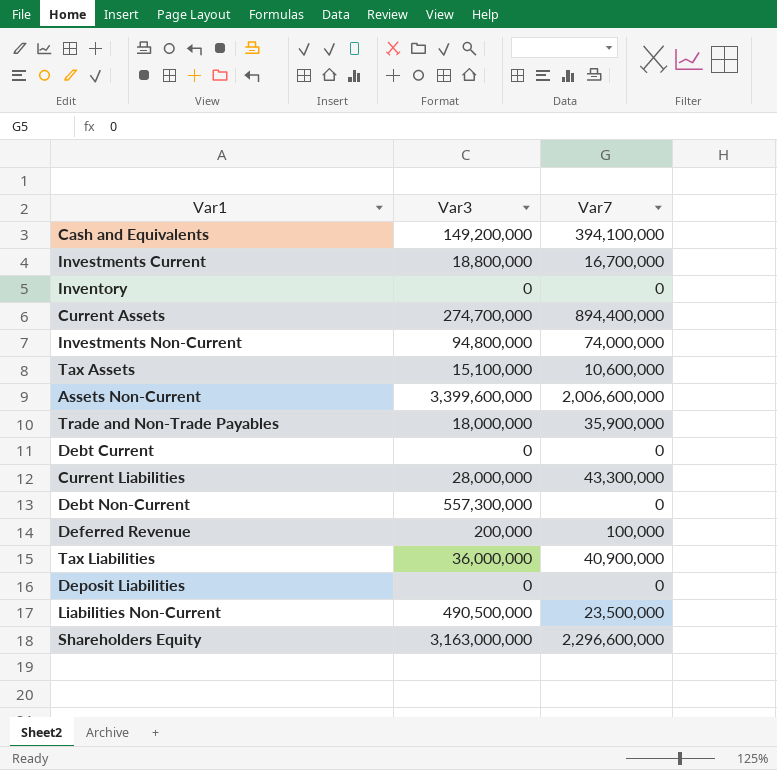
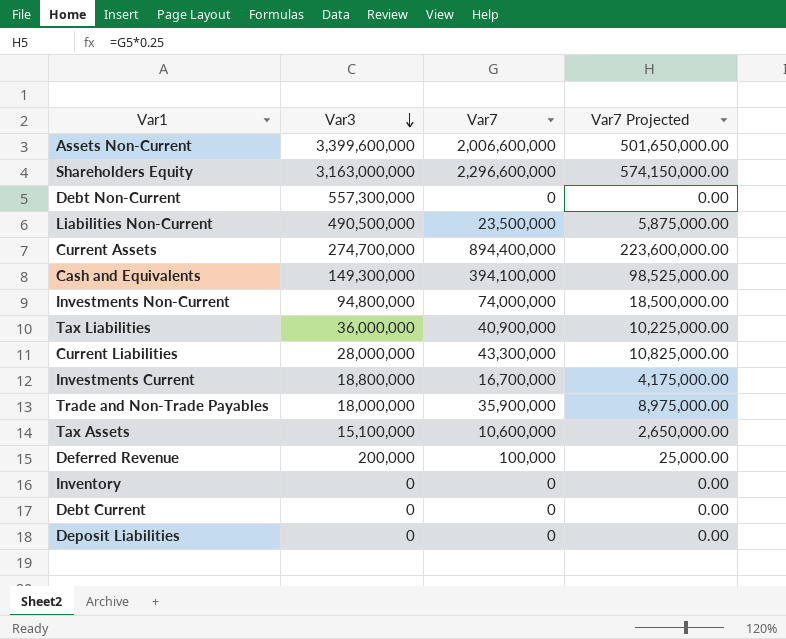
row order: none -> Var3 descending
column Var7 Projected | formula: none -> [Var7] * 0.25
Cash and Equivalents | Var3: 149,200,000 -> 149,300,000

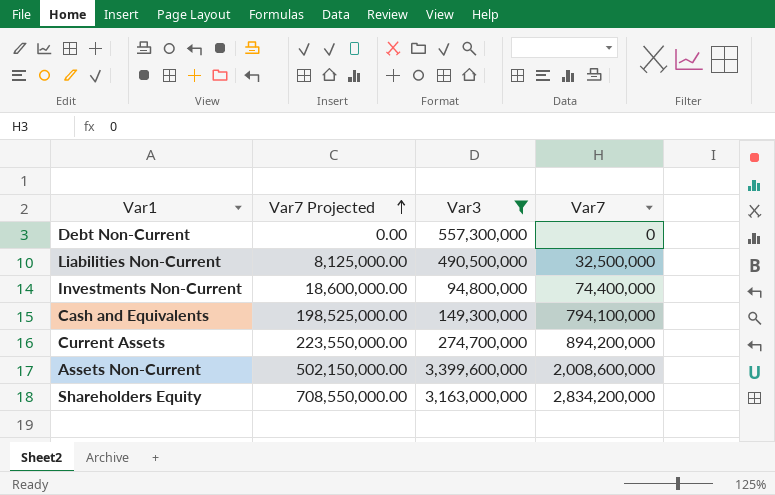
filter: none -> Var3 >= 94,800,000
row order: Var3 descending -> Var7 Projected ascending
column Var7 Projected | position: 4 -> 2
Liabilities Non-Current | Var7 Projected: 5,875,000.00 -> 8,125,000.00
Liabilities Non-Current | Var7: 23,500,000 -> 32,500,000
Investments Non-Current | Var7 Projected: 18,500,000.00 -> 18,600,000.00
Investments Non-Current | Var7: 74,000,000 -> 74,400,000
Cash and Equivalents | Var7 Projected: 98,525,000.00 -> 198,525,000.00
Cash and Equivalents | Var7: 394,100,000 -> 794,100,000
Current Assets | Var7 Projected: 223,600,000.00 -> 223,550,000.00
Current Assets | Var7: 894,400,000 -> 894,200,000
Assets Non-Current | Var7 Projected: 501,650,000.00 -> 502,150,000.00
Assets Non-Current | Var7: 2,006,600,000 -> 2,008,600,000
Shareholders Equity | Var7 Projected: 574,150,000.00 -> 708,550,000.00
Shareholders Equity | Var7: 2,296,600,000 -> 2,834,200,000

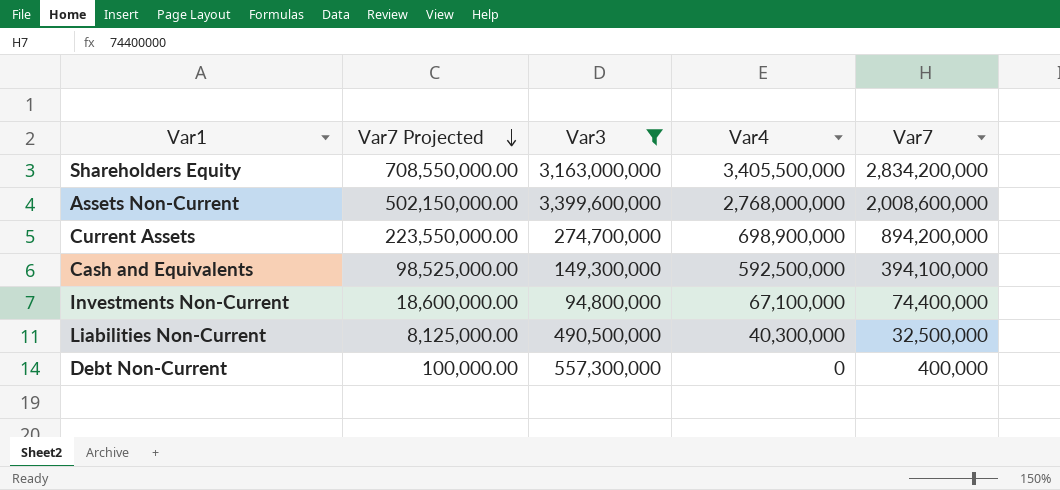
row order: Var7 Projected ascending -> Var7 Projected descending
column Var4 | position: none -> 4
Cash and Equivalents | Var7 Projected: 198,525,000.00 -> 98,525,000.00
Cash and Equivalents | Var7: 794,100,000 -> 394,100,000
Debt Non-Current | Var7 Projected: 0.00 -> 100,000.00
Debt Non-Current | Var7: 0 -> 400,000

